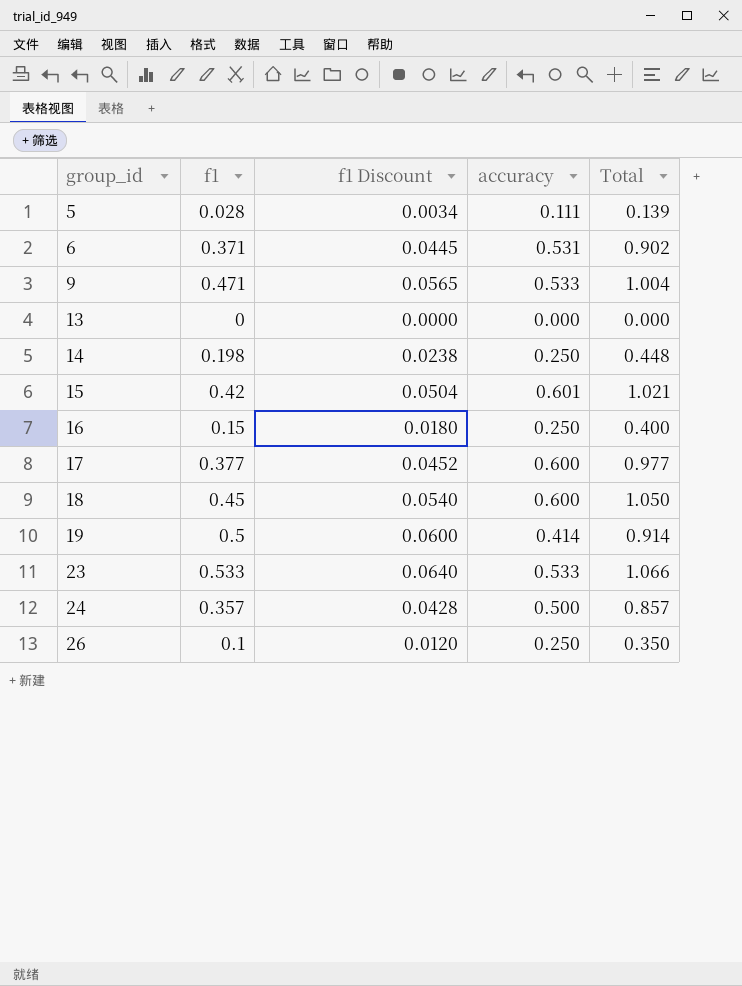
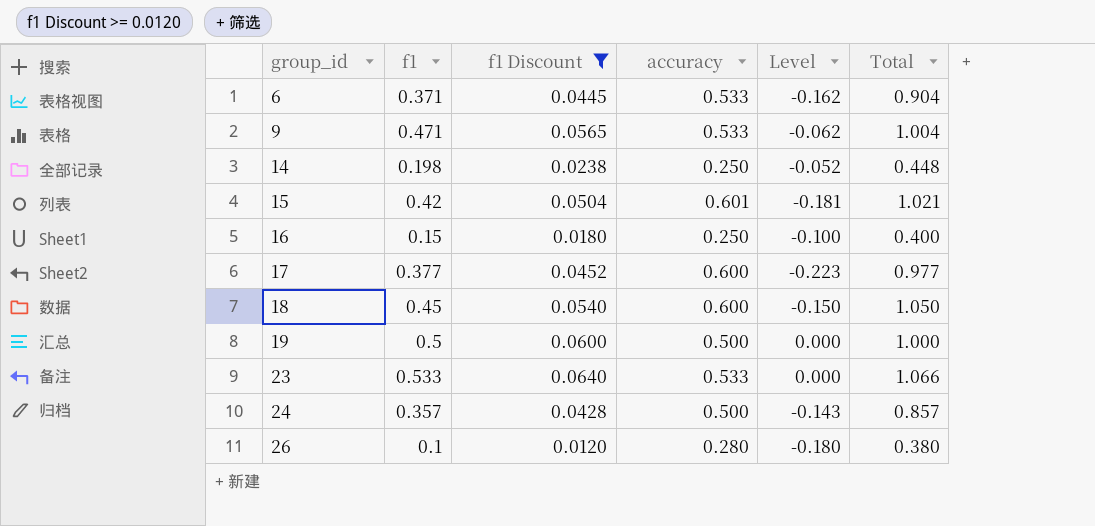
filter: none -> f1 Discount >= 0.0120
column Level | formula: none -> [f1] - [accuracy]
6 | accuracy: 0.531 -> 0.533
6 | Total: 0.902 -> 0.904
19 | accuracy: 0.414 -> 0.500
19 | Total: 0.914 -> 1.000
26 | accuracy: 0.250 -> 0.280
26 | Total: 0.350 -> 0.380

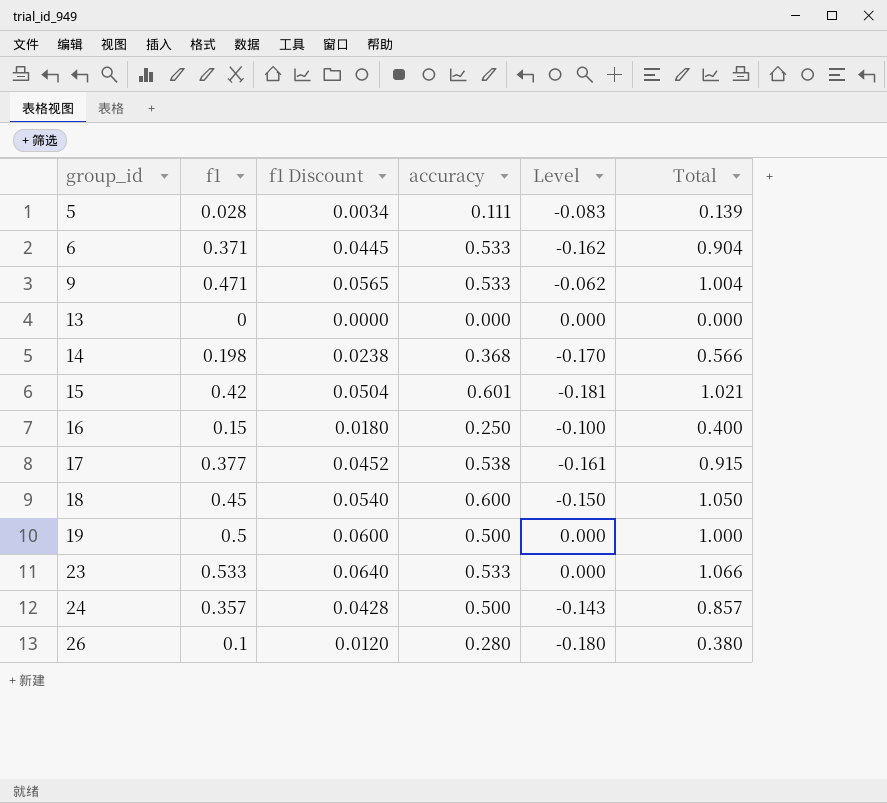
filter: f1 Discount >= 0.0120 -> none
14 | accuracy: 0.250 -> 0.368
14 | Level: -0.052 -> -0.170
14 | Total: 0.448 -> 0.566
17 | accuracy: 0.600 -> 0.538
17 | Level: -0.223 -> -0.161
17 | Total: 0.977 -> 0.915

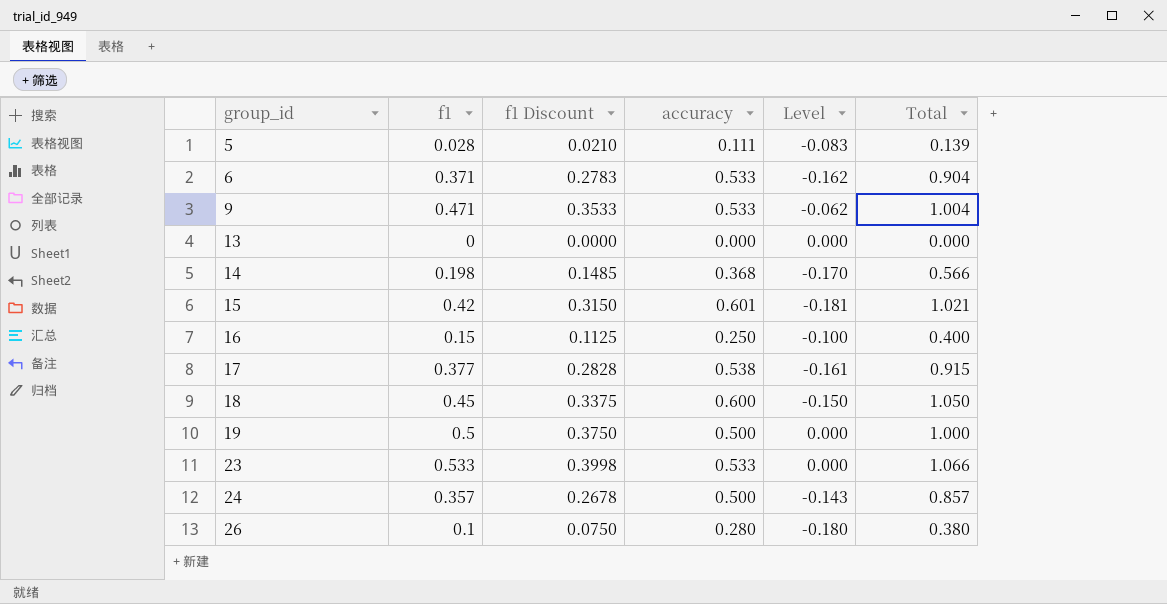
column f1 Discount | formula: [f1] * 0.12 -> [f1] * 0.75

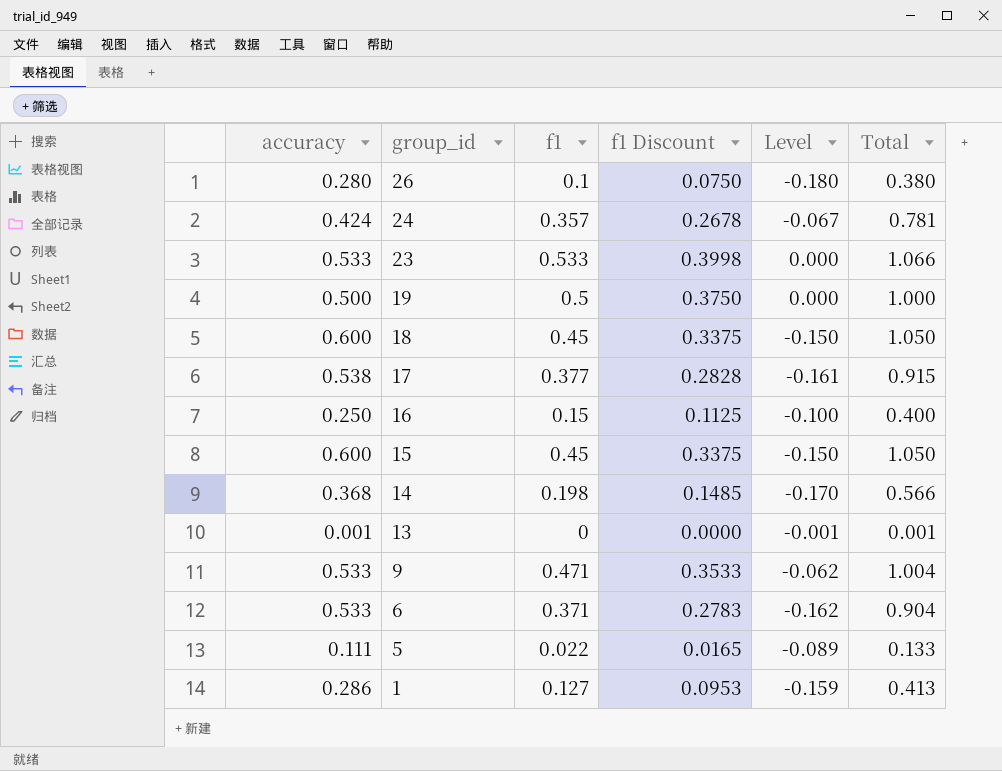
row order: group_id ascending -> group_id descending
column accuracy | position: 4 -> 1
24 | accuracy: 0.500 -> 0.424
24 | Level: -0.143 -> -0.067
24 | Total: 0.857 -> 0.781
15 | accuracy: 0.601 -> 0.600
15 | f1: 0.42 -> 0.45
15 | f1 Discount: 0.3150 -> 0.3375
15 | Level: -0.181 -> -0.150
15 | Total: 1.021 -> 1.050
13 | accuracy: 0.000 -> 0.001
13 | Level: 0.000 -> -0.001
13 | Total: 0.000 -> 0.001
5 | f1: 0.028 -> 0.022
5 | f1 Discount: 0.0210 -> 0.0165
5 | Level: -0.083 -> -0.089
5 | Total: 0.139 -> 0.133
row 1: none -> 0.286 | 0.127 | 0.0953 | -0.159 | 0.413

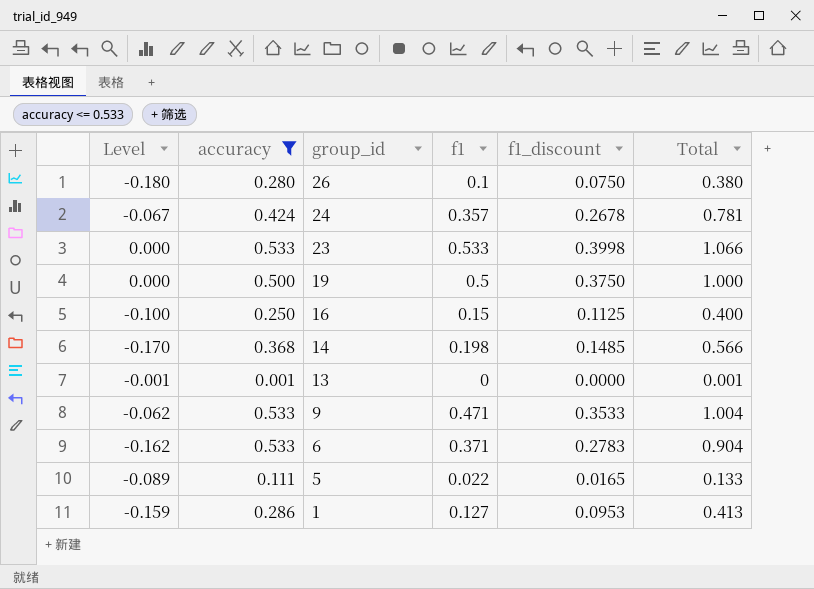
filter: none -> accuracy <= 0.533
column Level | position: 5 -> 1
column name: f1 Discount -> f1_discount

